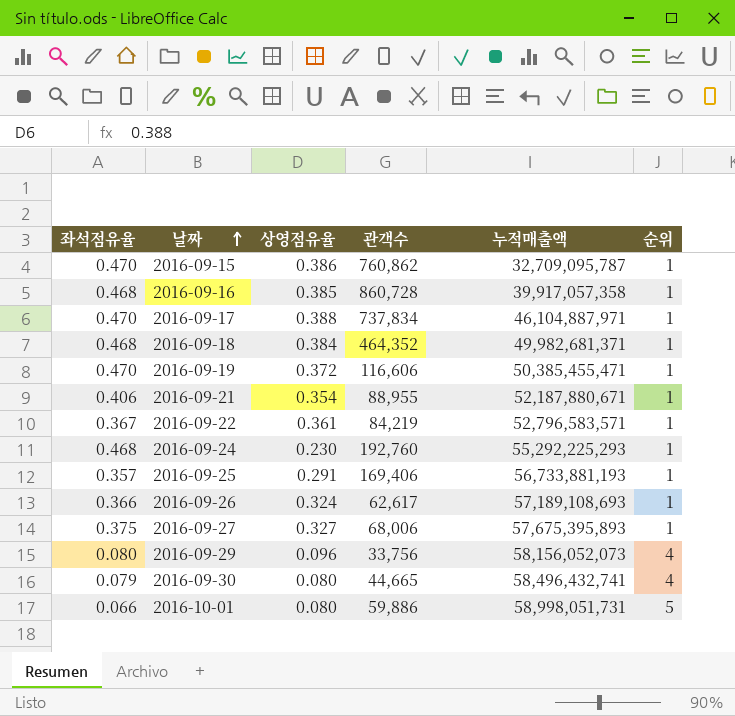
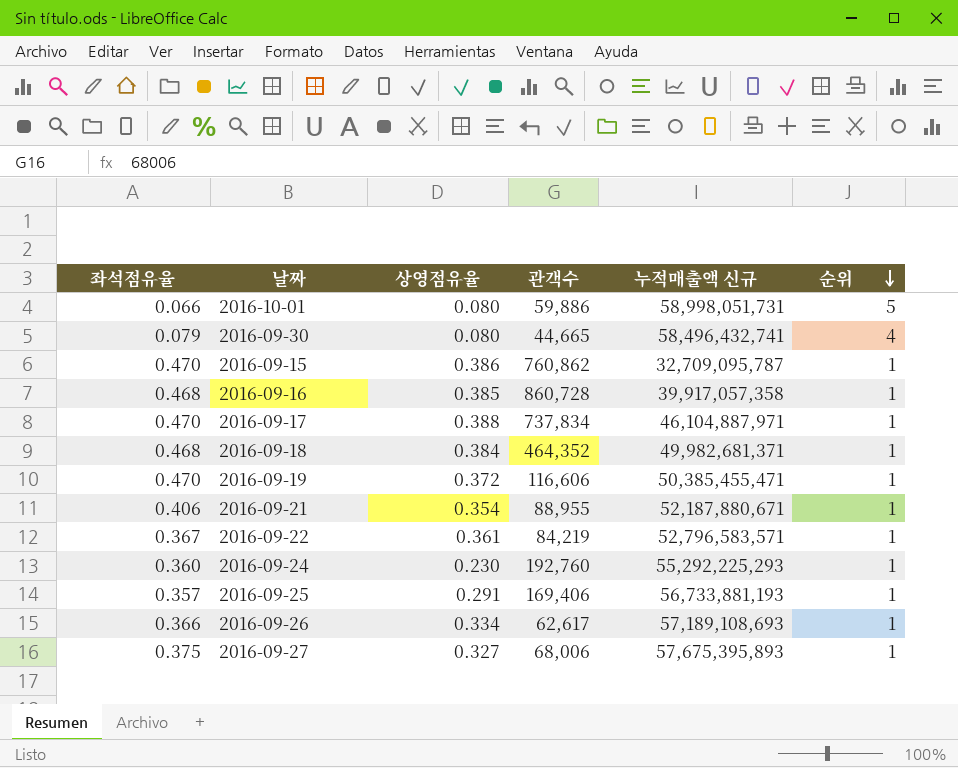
row order: 날짜 ascending -> 순위 descending
column name: 누적매출액 -> 누적매출액 신규
row 2016-09-29: 0.080 | 0.096 | 33,756 | 58,156,052,073 | 4 -> none
2016-09-24 | 좌석점유율: 0.468 -> 0.360
2016-09-26 | 상영점유율: 0.324 -> 0.334

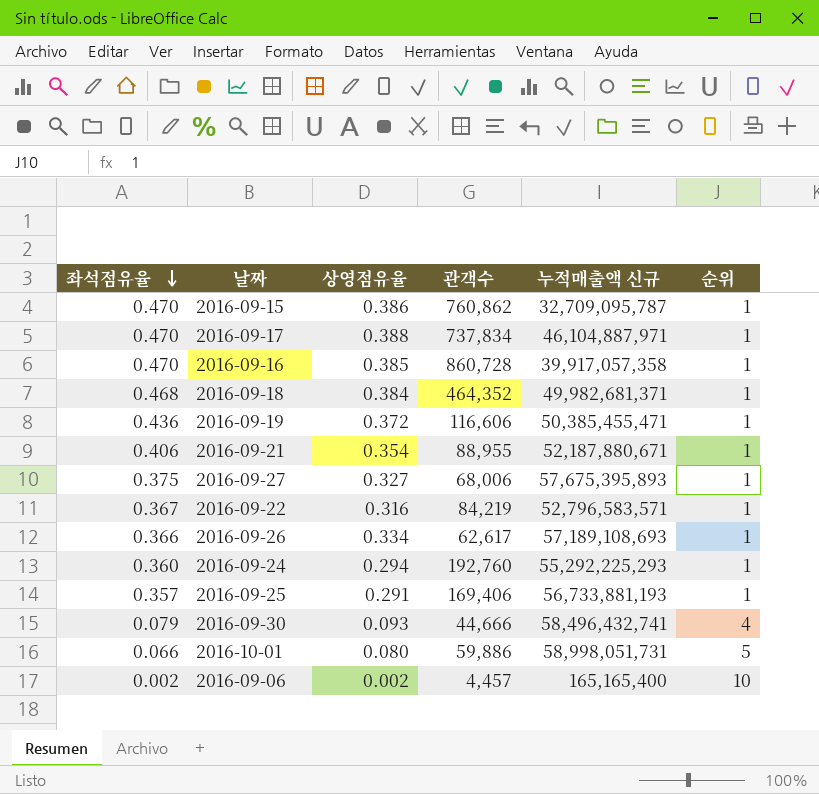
row order: 순위 descending -> 좌석점유율 descending
2016-09-16 | 좌석점유율: 0.468 -> 0.470
2016-09-19 | 좌석점유율: 0.470 -> 0.436
2016-09-22 | 상영점유율: 0.361 -> 0.316
2016-09-24 | 상영점유율: 0.230 -> 0.294
2016-09-30 | 상영점유율: 0.080 -> 0.093
2016-09-30 | 관객수: 44,665 -> 44,666
row 2016-09-06: none -> 0.002 | 0.002 | 4,457 | 165,165,400 | 10

